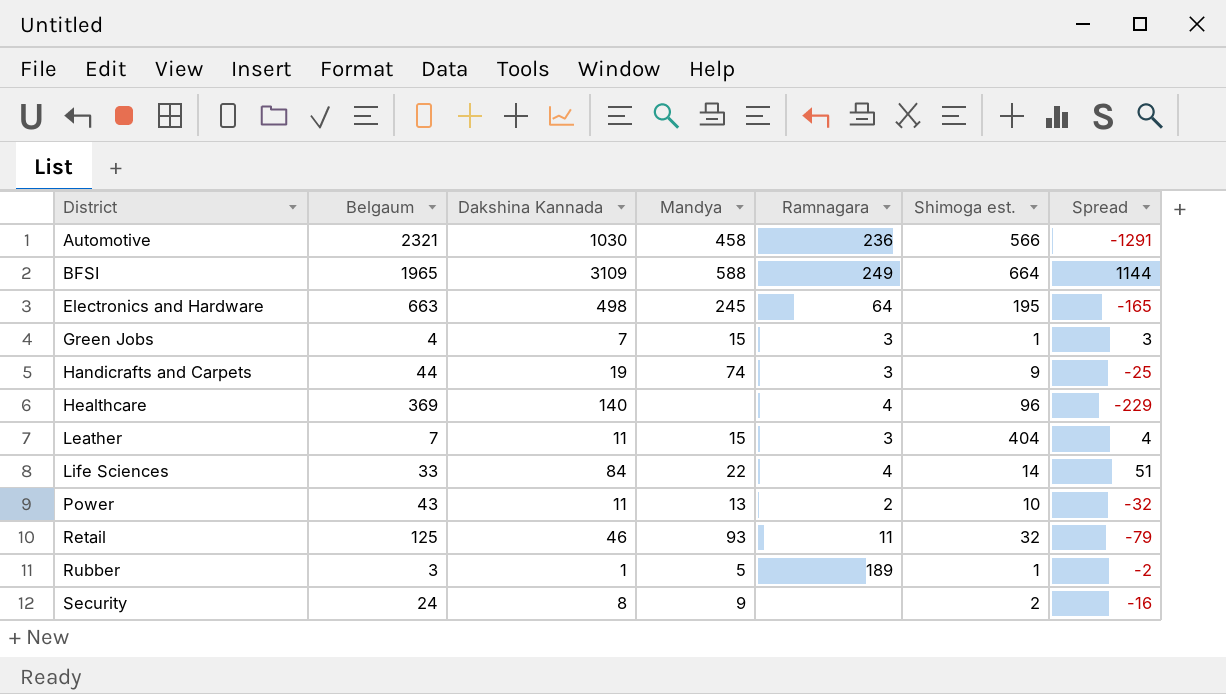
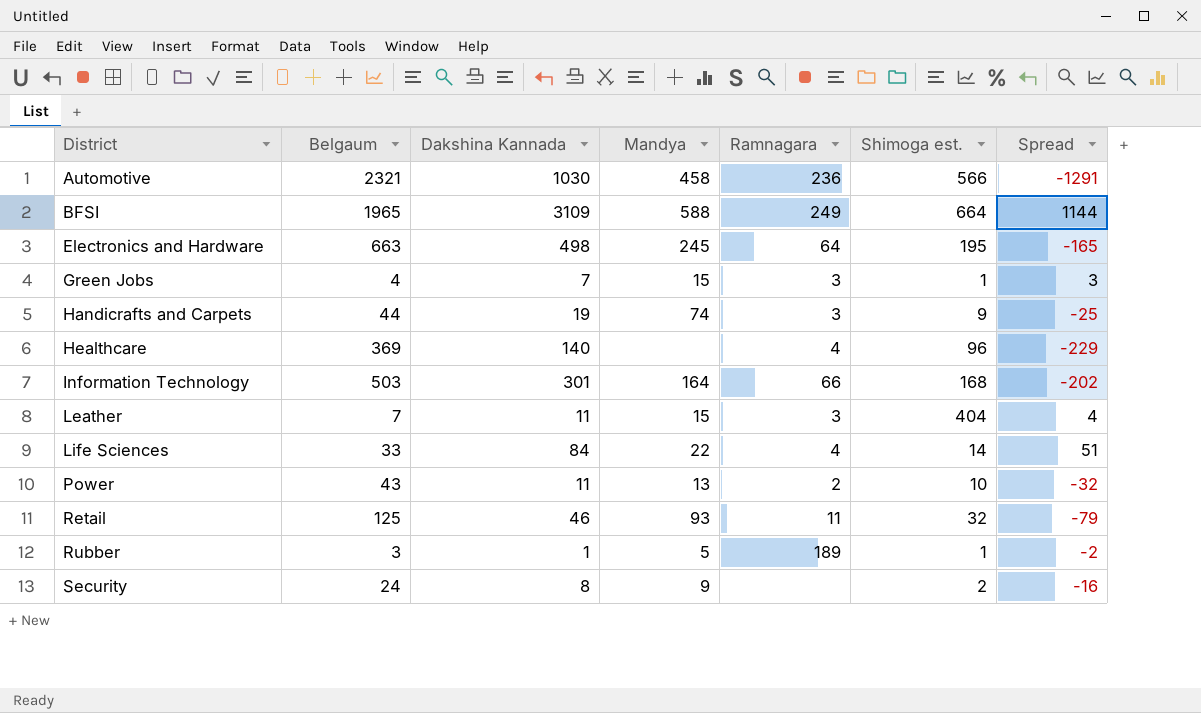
row Information Technology: none -> 503 | 301 | 164 | 66 | 168 | -202

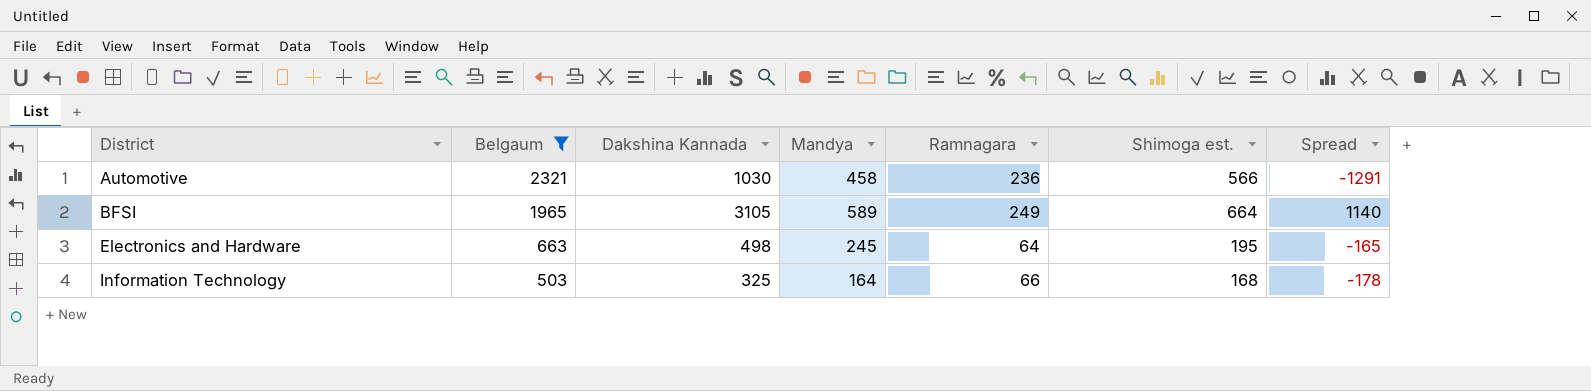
filter: none -> Belgaum >= 503
BFSI | Dakshina Kannada: 3109 -> 3105
BFSI | Mandya: 588 -> 589
BFSI | Spread: 1144 -> 1140
Information Technology | Dakshina Kannada: 301 -> 325
Information Technology | Spread: -202 -> -178

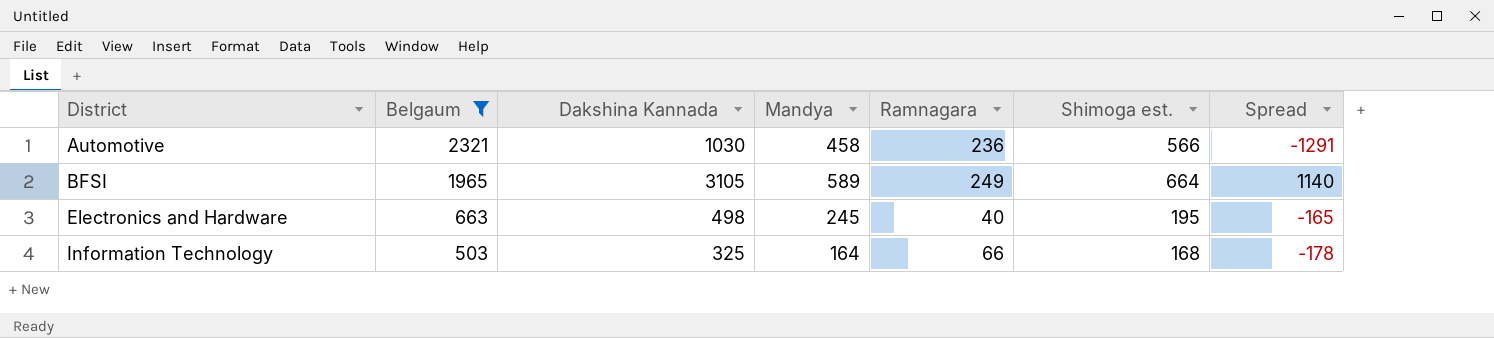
Electronics and Hardware | Ramnagara: 64 -> 40

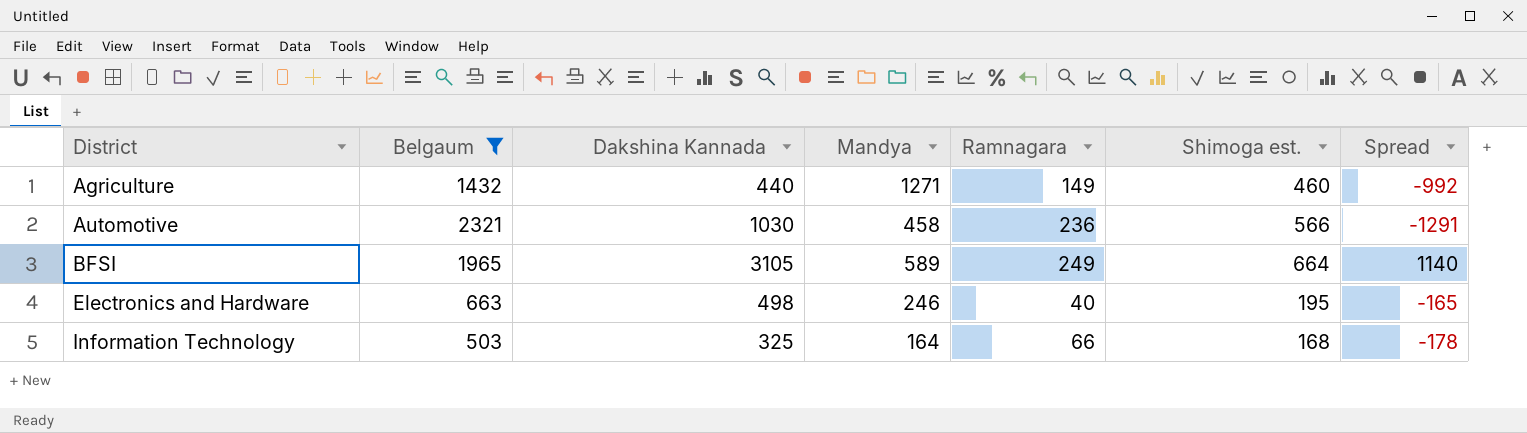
row Agriculture: none -> 1432 | 440 | 1271 | 149 | 460 | -992
Electronics and Hardware | Mandya: 245 -> 246

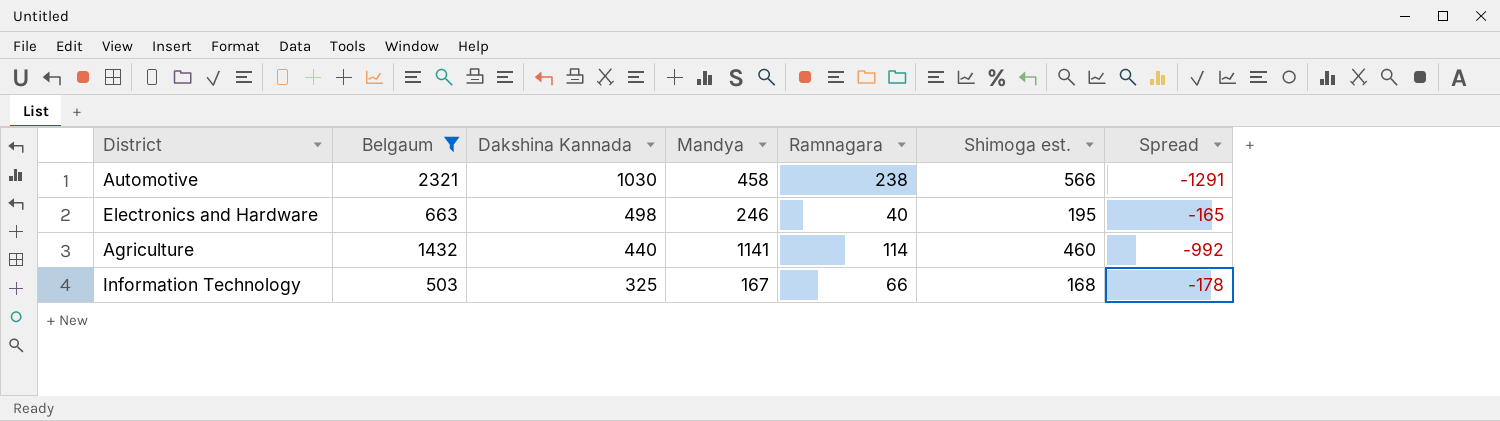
row order: District ascending -> Dakshina Kannada descending
row BFSI: 1965 | 3105 | 589 | 249 | 664 | 1140 -> none
Automotive | Ramnagara: 236 -> 238
Agriculture | Mandya: 1271 -> 1141
Agriculture | Ramnagara: 149 -> 114
Information Technology | Mandya: 164 -> 167

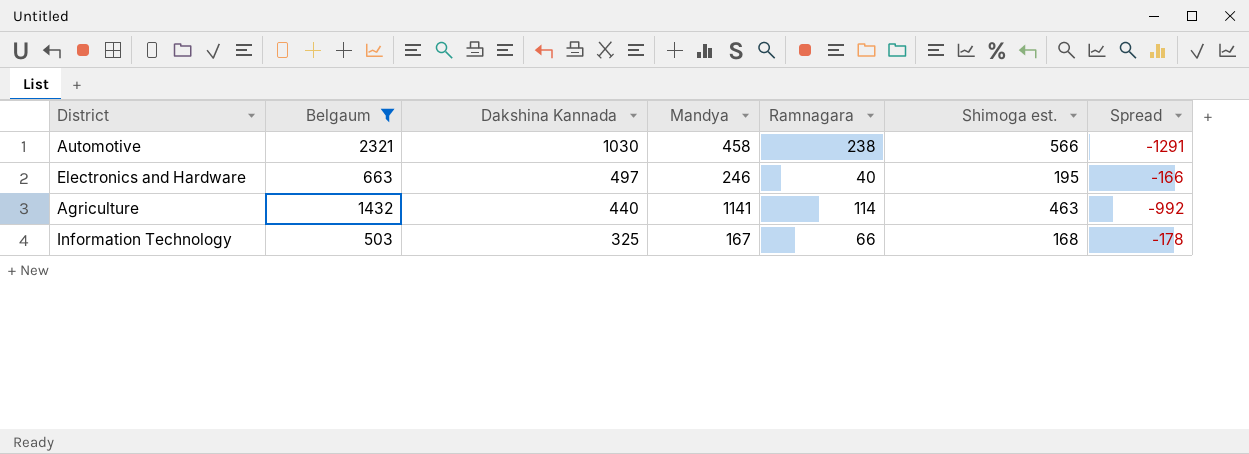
Electronics and Hardware | Dakshina Kannada: 498 -> 497
Electronics and Hardware | Spread: -165 -> -166
Agriculture | Shimoga est.: 460 -> 463

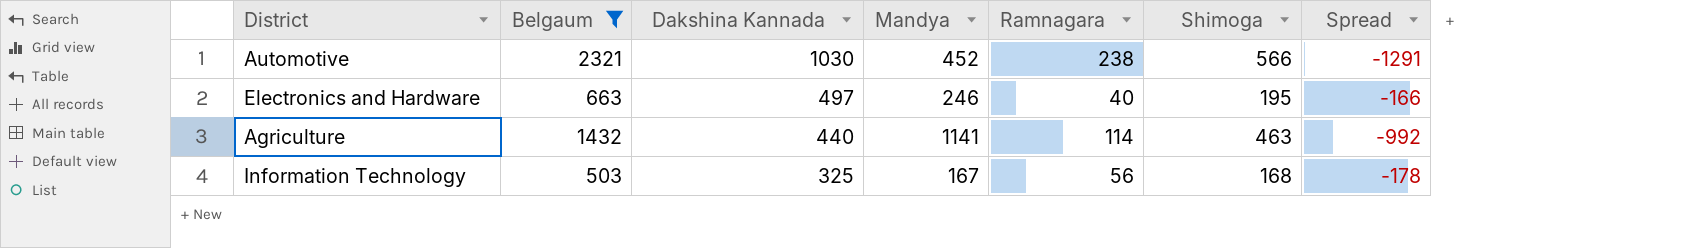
column name: Shimoga est. -> Shimoga
Automotive | Mandya: 458 -> 452
Information Technology | Ramnagara: 66 -> 56

